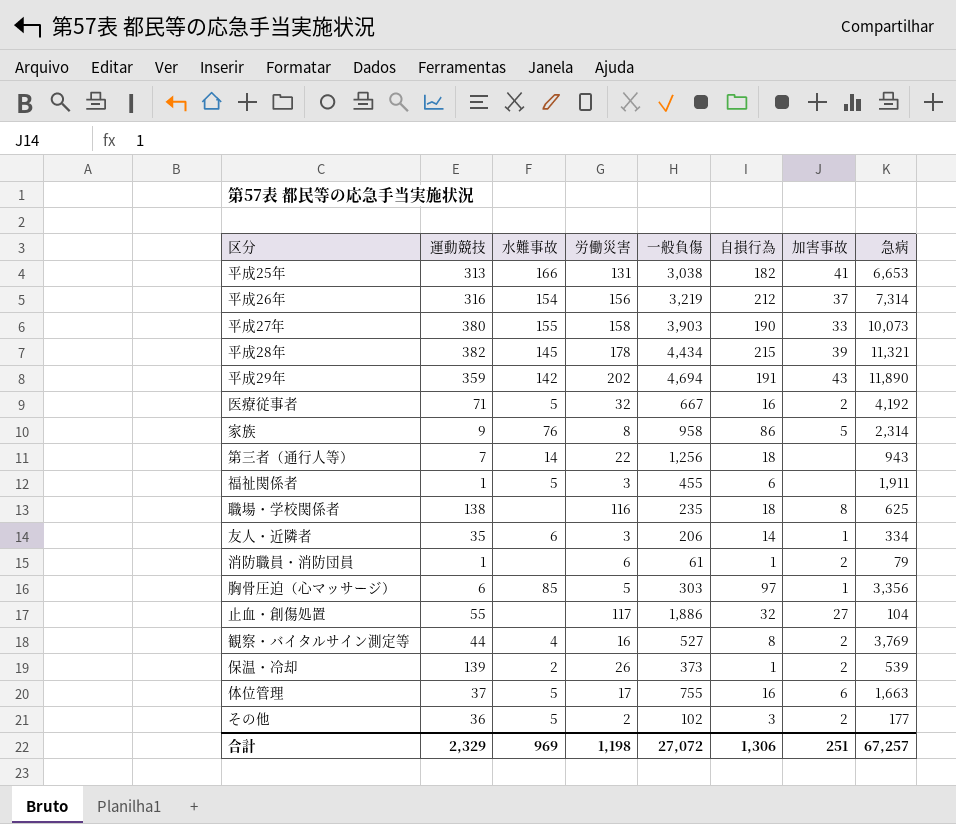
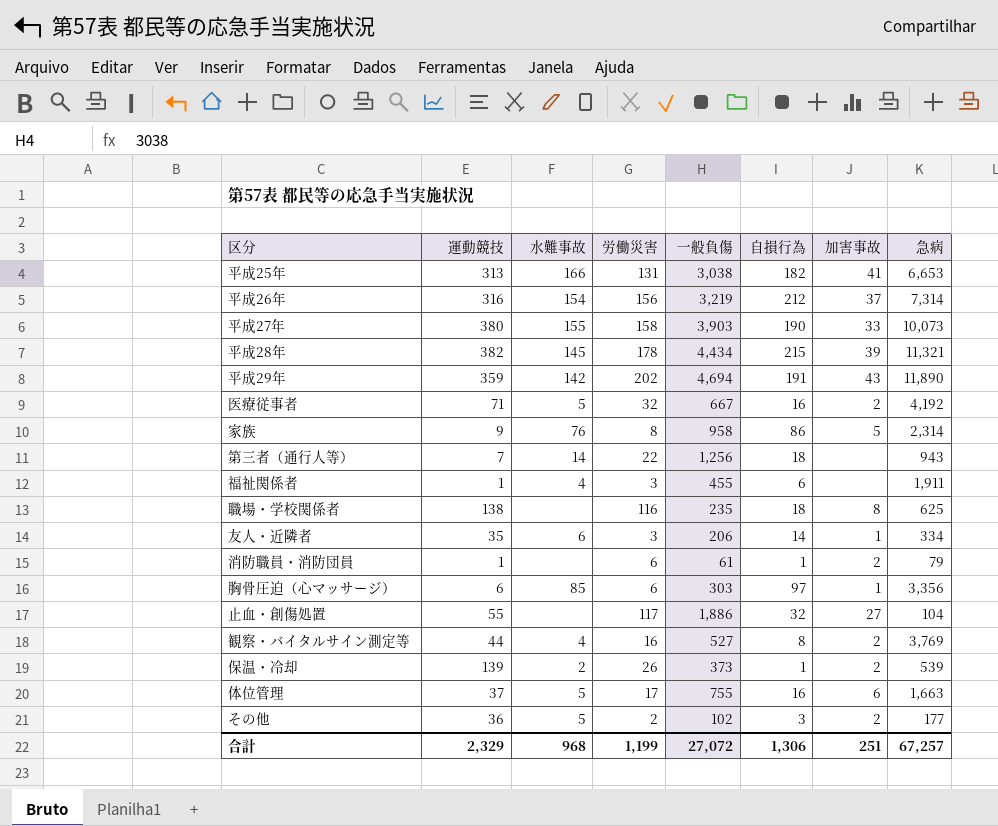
福祉関係者 | 水難事故: 5 -> 4
胸骨圧迫（心マッサージ） | 労働災害: 5 -> 6
合計 | 水難事故: 969 -> 968
合計 | 労働災害: 1,198 -> 1,199

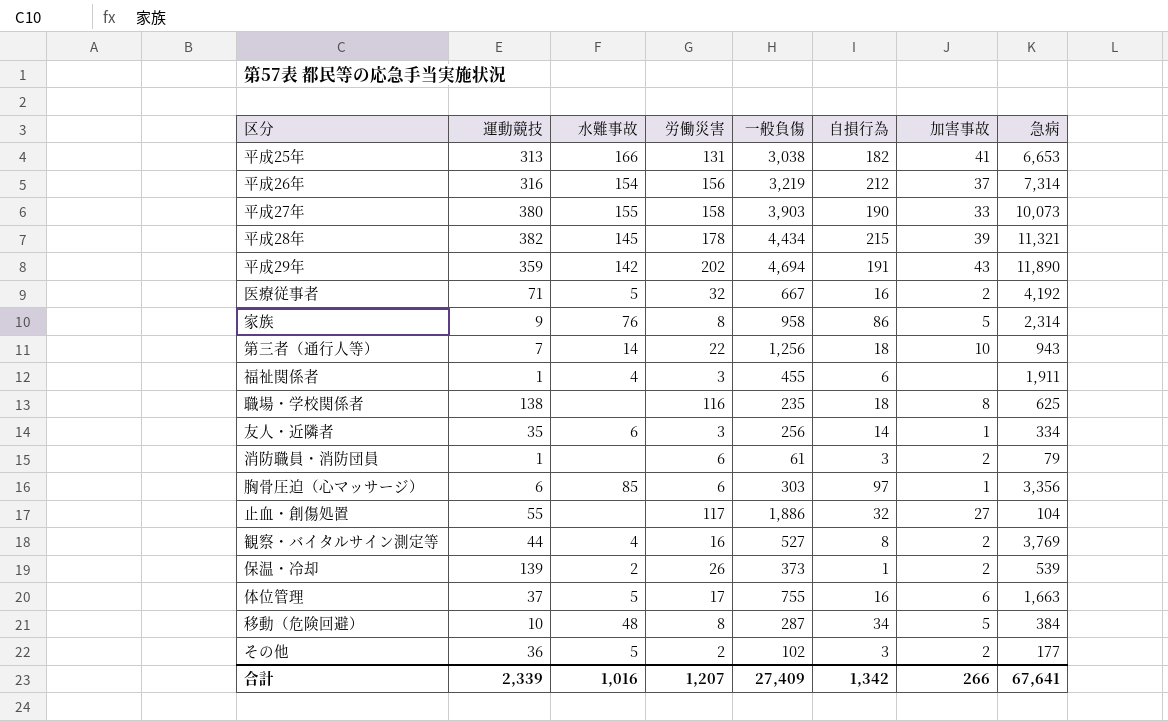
第三者（通行人等） | 加害事故: none -> 10
友人・近隣者 | 一般負傷: 206 -> 256
消防職員・消防団員 | 自損行為: 1 -> 3
row 移動（危険回避）: none -> 10 | 48 | 8 | 287 | 34 | 5 | 384
合計 | 運動競技: 2,329 -> 2,339
合計 | 水難事故: 968 -> 1,016
合計 | 労働災害: 1,199 -> 1,207
合計 | 一般負傷: 27,072 -> 27,409
合計 | 自損行為: 1,306 -> 1,342
合計 | 加害事故: 251 -> 266
合計 | 急病: 67,257 -> 67,641

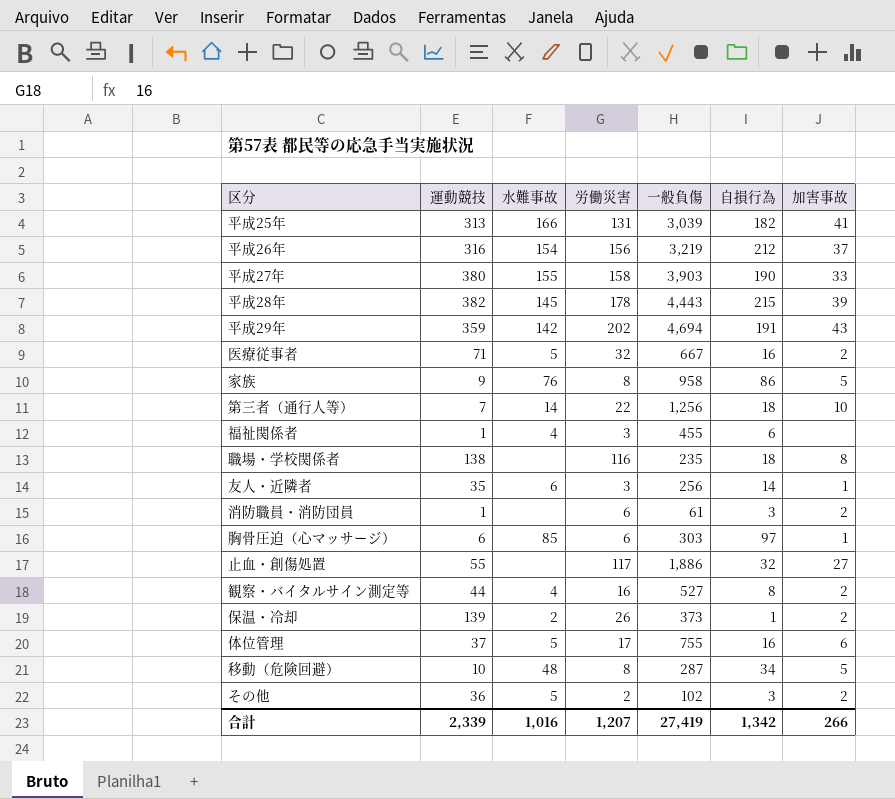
column 急病 | position: 8 -> none
平成25年 | 一般負傷: 3,038 -> 3,039
平成28年 | 一般負傷: 4,434 -> 4,443
合計 | 一般負傷: 27,409 -> 27,419

